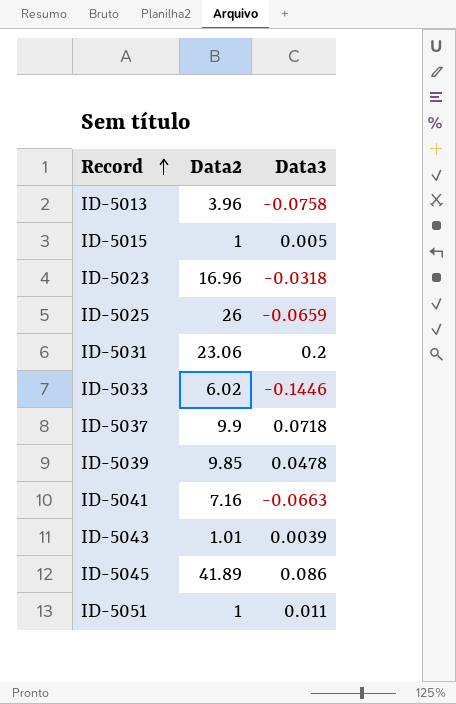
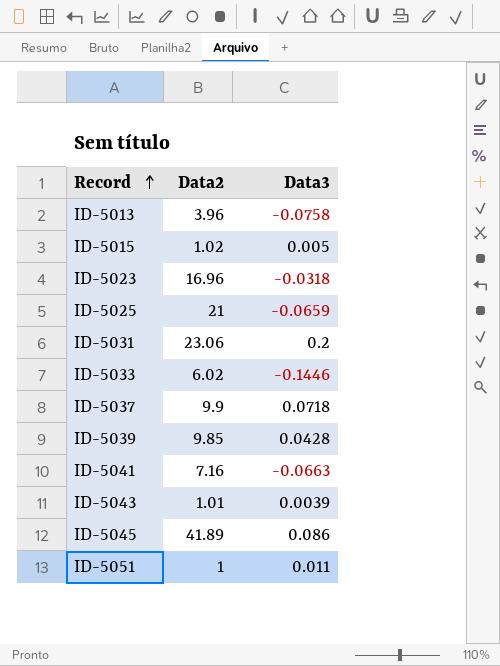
ID-5015 | Data2: 1 -> 1.02
ID-5025 | Data2: 26 -> 21
ID-5039 | Data3: 0.0478 -> 0.0428

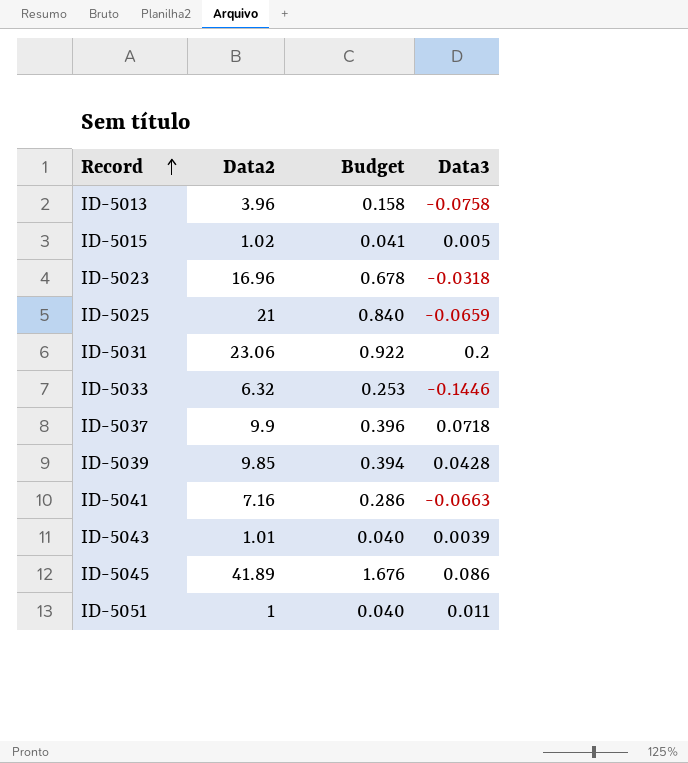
column Budget | formula: none -> [Data2] * 0.04
ID-5033 | Data2: 6.02 -> 6.32

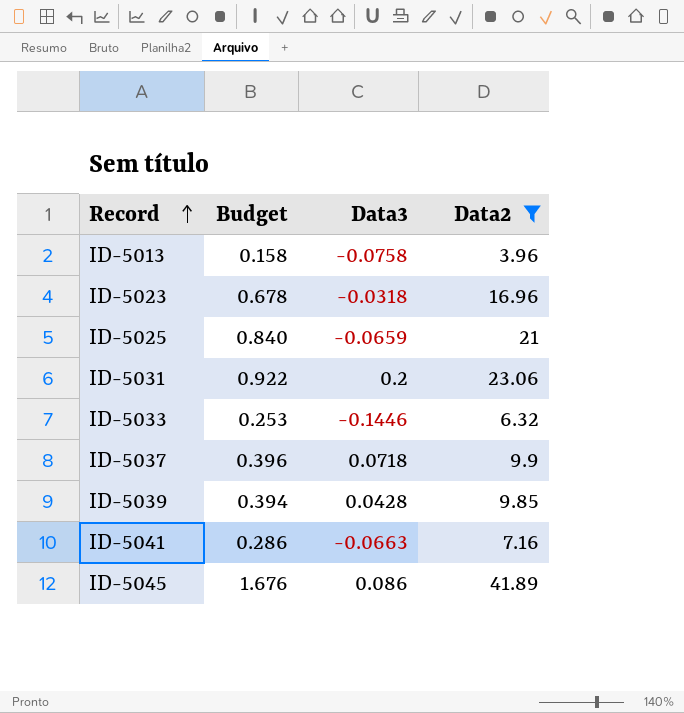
filter: none -> Data2 >= 3.96
column Data2 | position: 2 -> 4

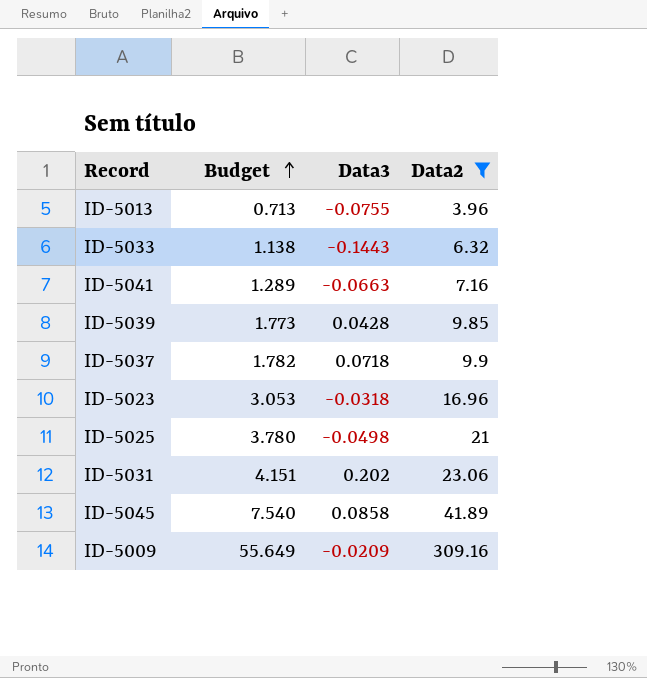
row order: Record ascending -> Budget ascending
column Budget | formula: [Data2] * 0.04 -> [Data2] * 0.18
ID-5013 | Data3: -0.0758 -> -0.0755
ID-5033 | Data3: -0.1446 -> -0.1443
ID-5025 | Data3: -0.0659 -> -0.0498
ID-5031 | Data3: 0.2 -> 0.202
ID-5045 | Data3: 0.086 -> 0.0858
row ID-5009: none -> 55.649 | -0.0209 | 309.16

